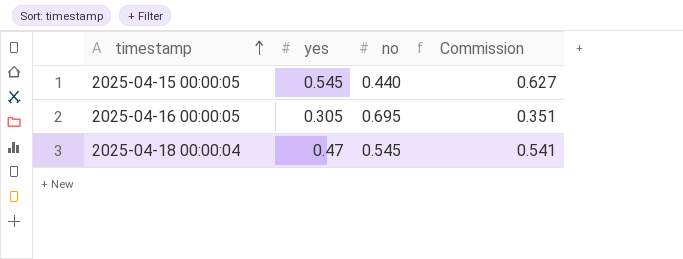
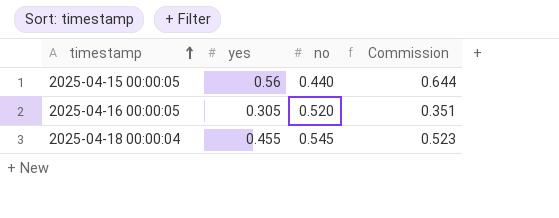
2025-04-15 00:00:05 | yes: 0.545 -> 0.56
2025-04-15 00:00:05 | Commission: 0.627 -> 0.644
2025-04-16 00:00:05 | no: 0.695 -> 0.520
2025-04-18 00:00:04 | yes: 0.47 -> 0.455
2025-04-18 00:00:04 | Commission: 0.541 -> 0.523

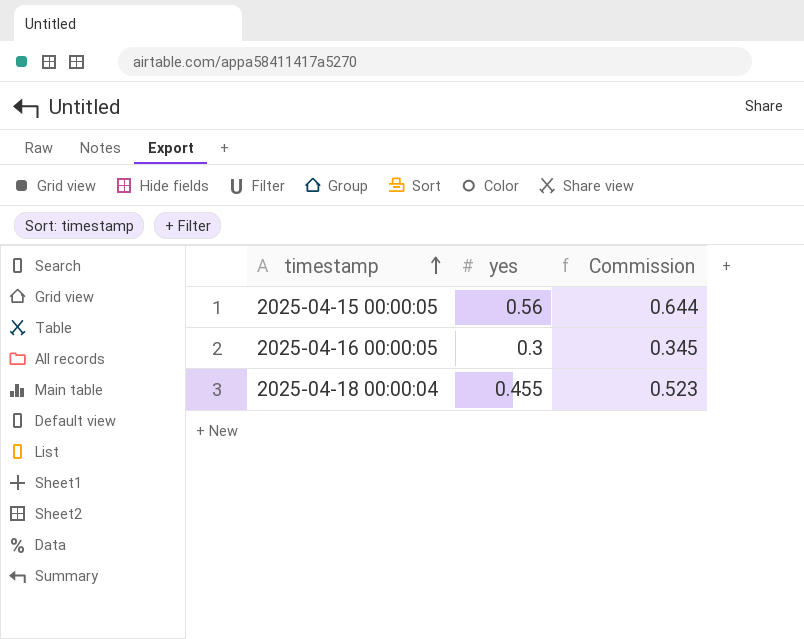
column no | position: 3 -> none
2025-04-16 00:00:05 | yes: 0.305 -> 0.3
2025-04-16 00:00:05 | Commission: 0.351 -> 0.345

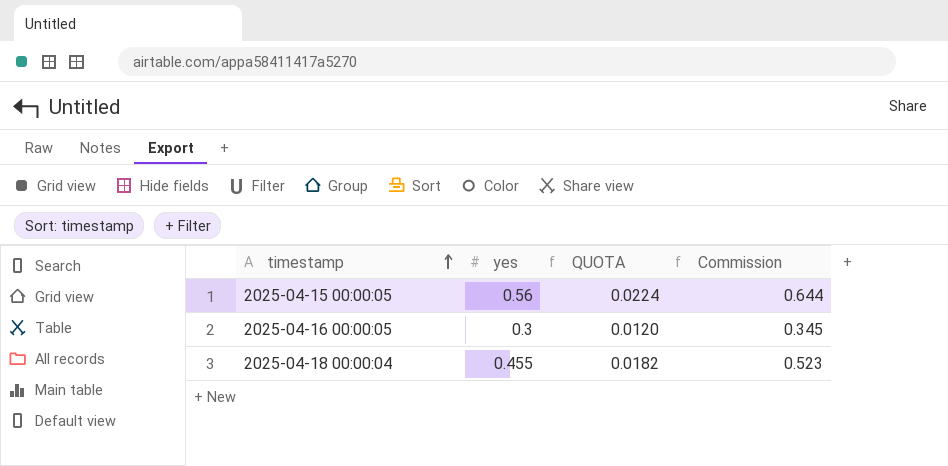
column QUOTA | formula: none -> [yes] * 0.04

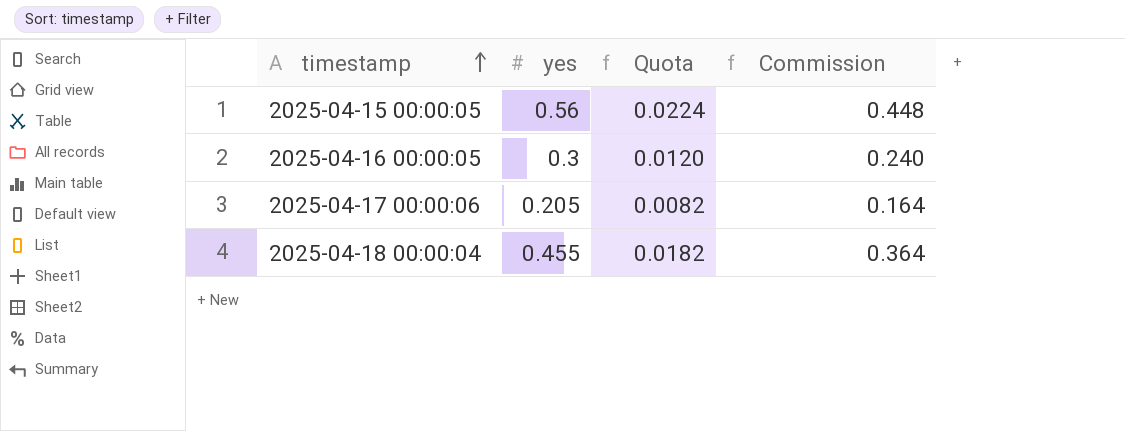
column name: QUOTA -> Quota
column Commission | formula: [yes] * 1.15 -> [yes] * 0.8
row 2025-04-17 00:00:06: none -> 0.205 | 0.0082 | 0.164

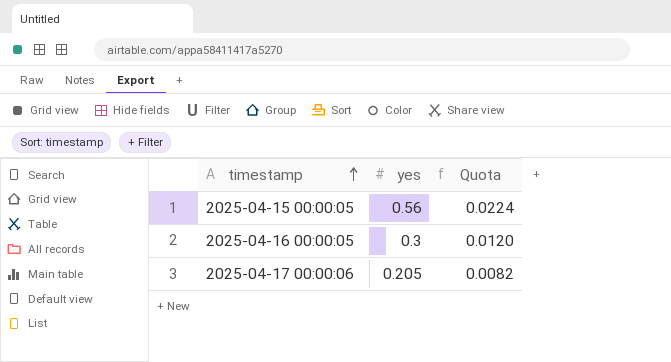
column Commission | formula: [yes] * 0.8 -> none
row 2025-04-18 00:00:04: 0.455 | 0.0182 | 0.364 -> none

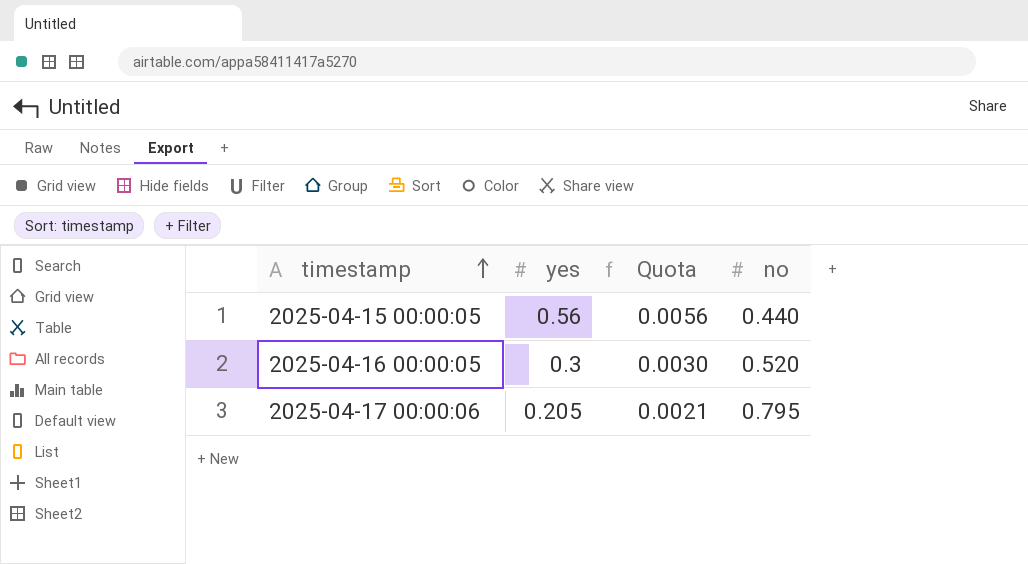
column Quota | formula: [yes] * 0.04 -> [yes] * 0.01
column no | position: none -> 4

